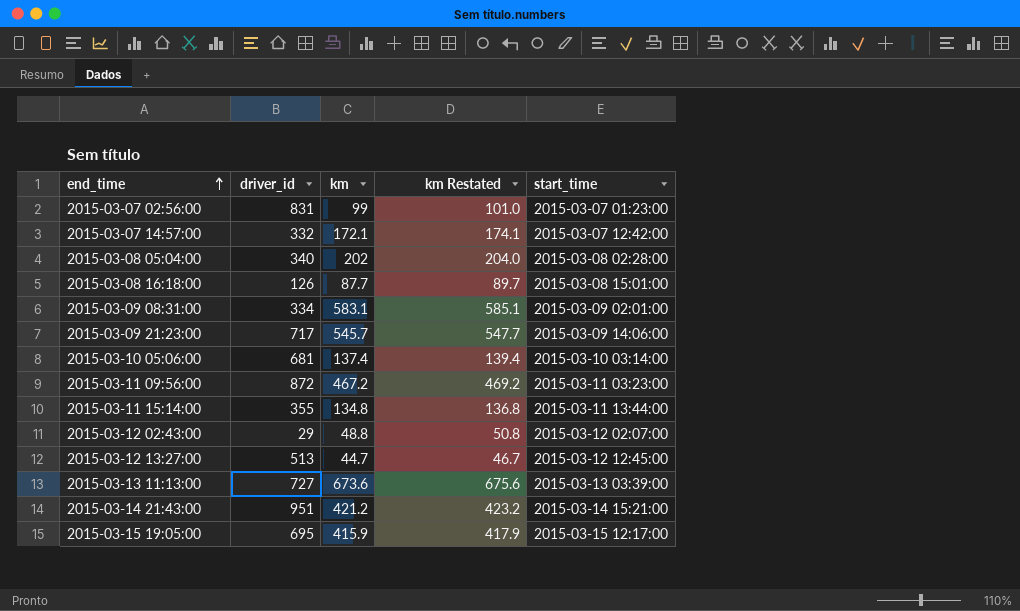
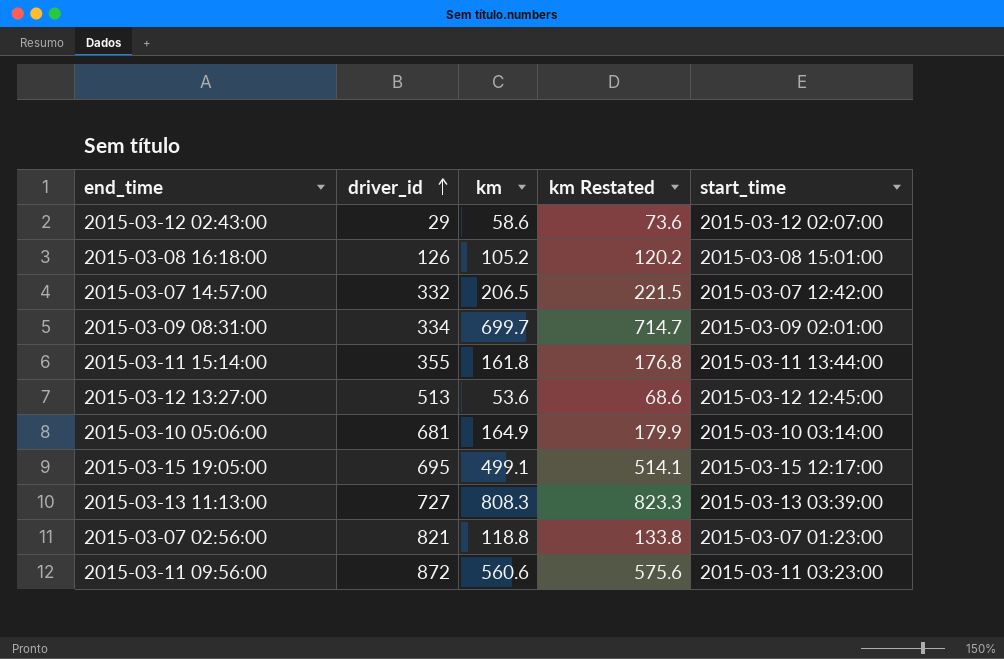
row order: end_time ascending -> driver_id ascending
column km Restated | formula: [km] + 2 -> [km] + 15
row 2015-03-08 05:04:00: 340 | 202 | 204.0 | 2015-03-08 02:28:00 -> none
row 2015-03-09 21:23:00: 717 | 545.7 | 547.7 | 2015-03-09 14:06:00 -> none
row 2015-03-14 21:43:00: 951 | 421.2 | 423.2 | 2015-03-14 15:21:00 -> none
2015-03-12 02:43:00 | km: 48.8 -> 58.6
2015-03-08 16:18:00 | km: 87.7 -> 105.2
2015-03-07 14:57:00 | km: 172.1 -> 206.5
2015-03-09 08:31:00 | km: 583.1 -> 699.7
2015-03-11 15:14:00 | km: 134.8 -> 161.8
2015-03-12 13:27:00 | km: 44.7 -> 53.6
2015-03-10 05:06:00 | km: 137.4 -> 164.9
2015-03-15 19:05:00 | km: 415.9 -> 499.1
2015-03-13 11:13:00 | km: 673.6 -> 808.3
2015-03-07 02:56:00 | driver_id: 831 -> 821
2015-03-07 02:56:00 | km: 99 -> 118.8
2015-03-11 09:56:00 | km: 467.2 -> 560.6

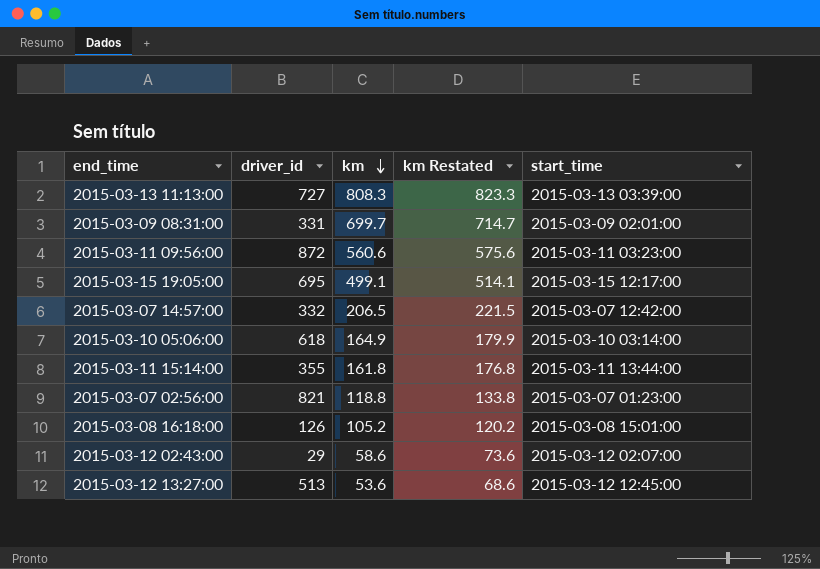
row order: driver_id ascending -> km descending
2015-03-09 08:31:00 | driver_id: 334 -> 331
2015-03-10 05:06:00 | driver_id: 681 -> 618

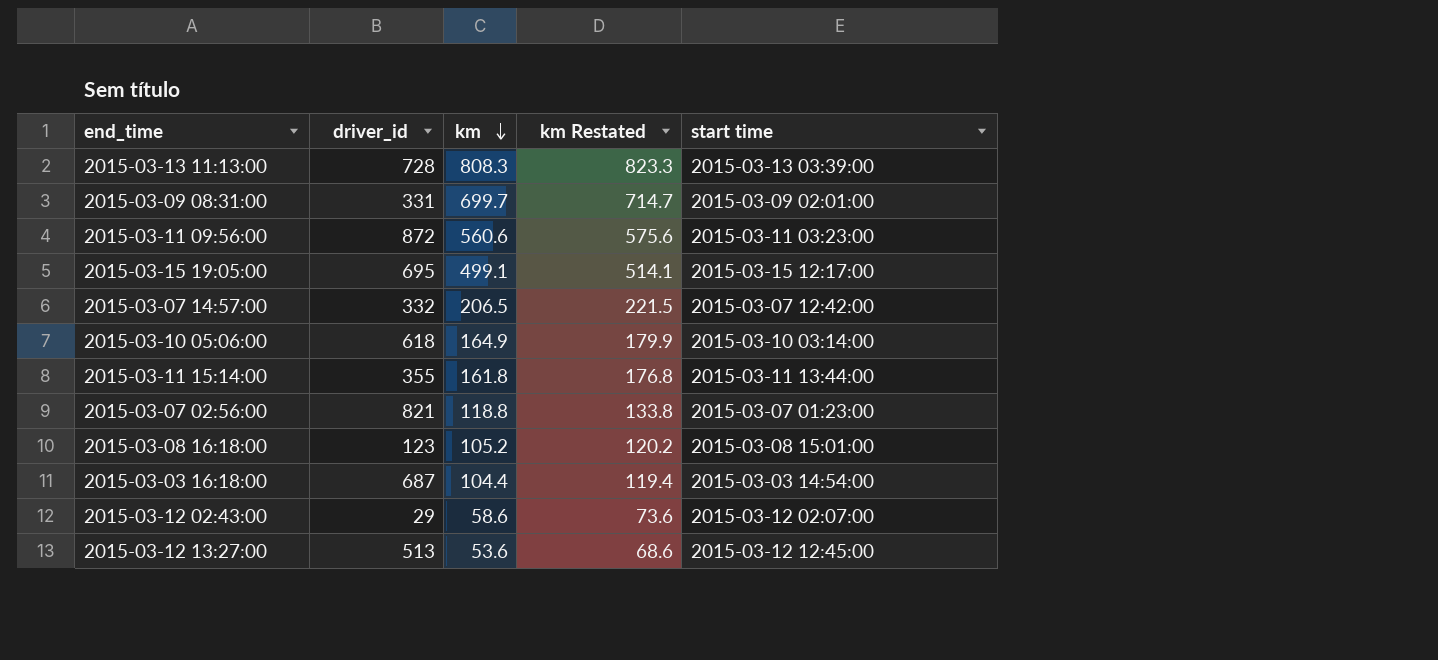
column name: start_time -> start time
2015-03-13 11:13:00 | driver_id: 727 -> 728
2015-03-08 16:18:00 | driver_id: 126 -> 123
row 2015-03-03 16:18:00: none -> 687 | 104.4 | 119.4 | 2015-03-03 14:54:00

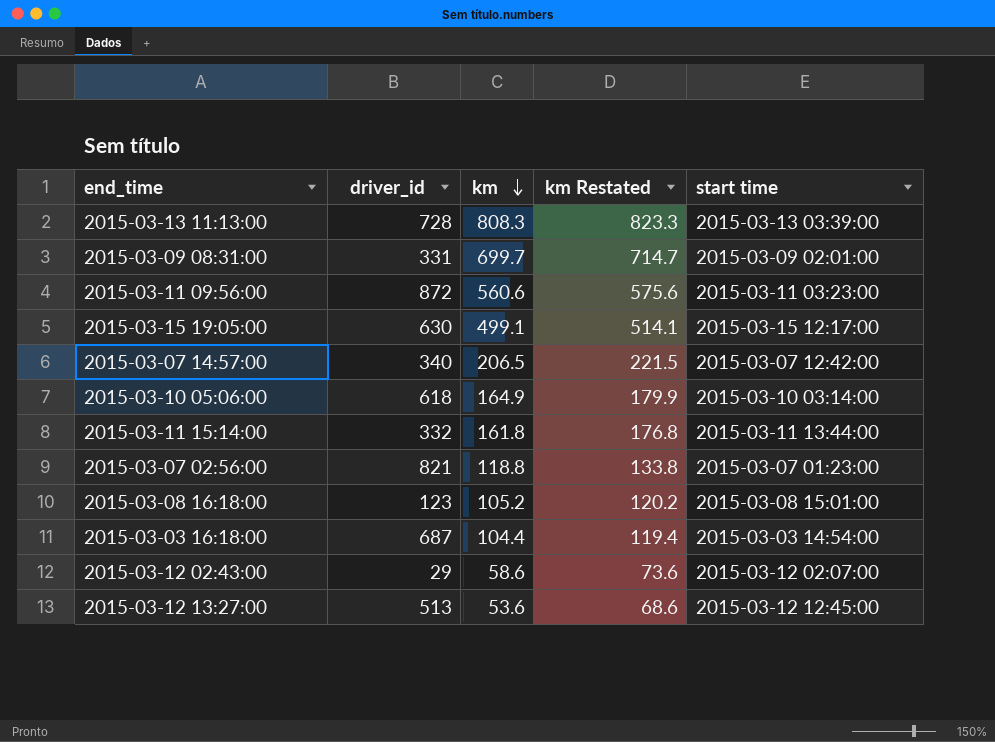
2015-03-15 19:05:00 | driver_id: 695 -> 630
2015-03-07 14:57:00 | driver_id: 332 -> 340
2015-03-11 15:14:00 | driver_id: 355 -> 332

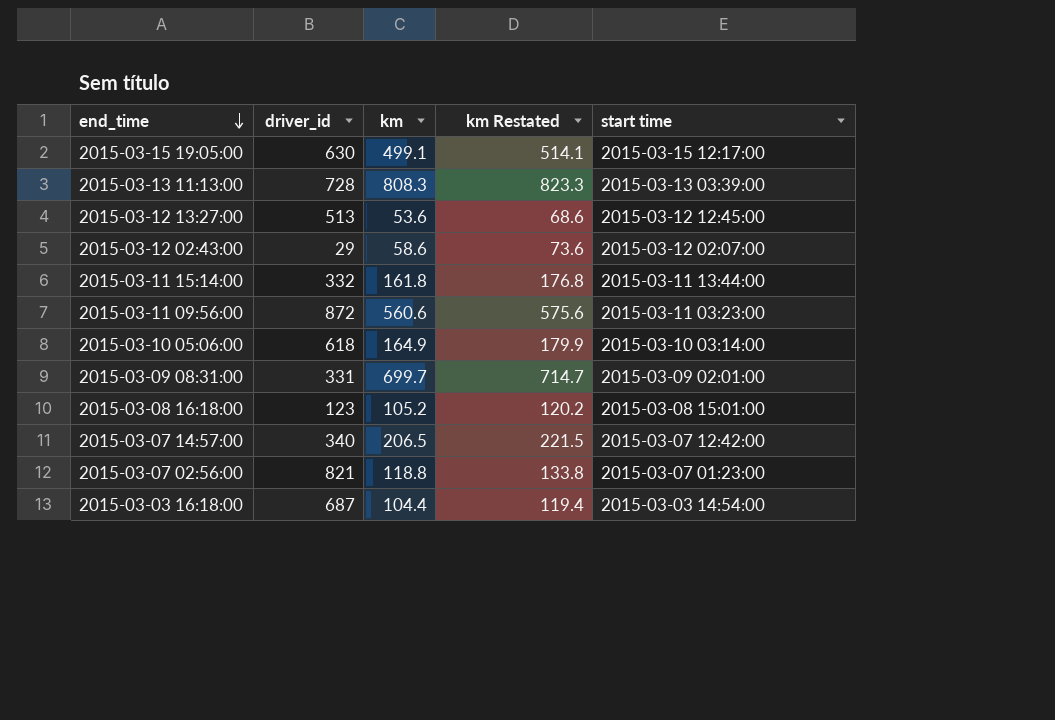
row order: km descending -> end_time descending

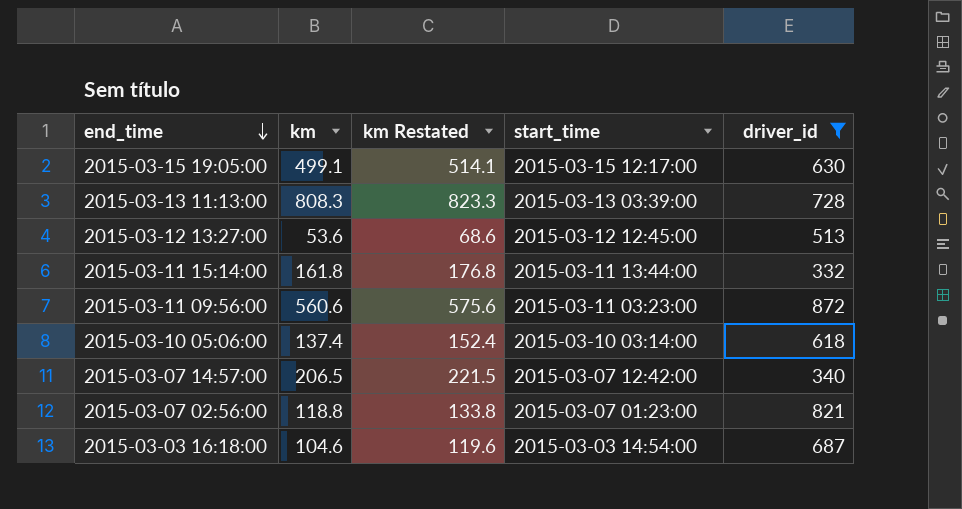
filter: none -> driver_id >= 332
column name: start time -> start_time
column driver_id | position: 2 -> 5
2015-03-10 05:06:00 | km: 164.9 -> 137.4
2015-03-10 05:06:00 | km Restated: 179.9 -> 152.4
2015-03-03 16:18:00 | km: 104.4 -> 104.6
2015-03-03 16:18:00 | km Restated: 119.4 -> 119.6

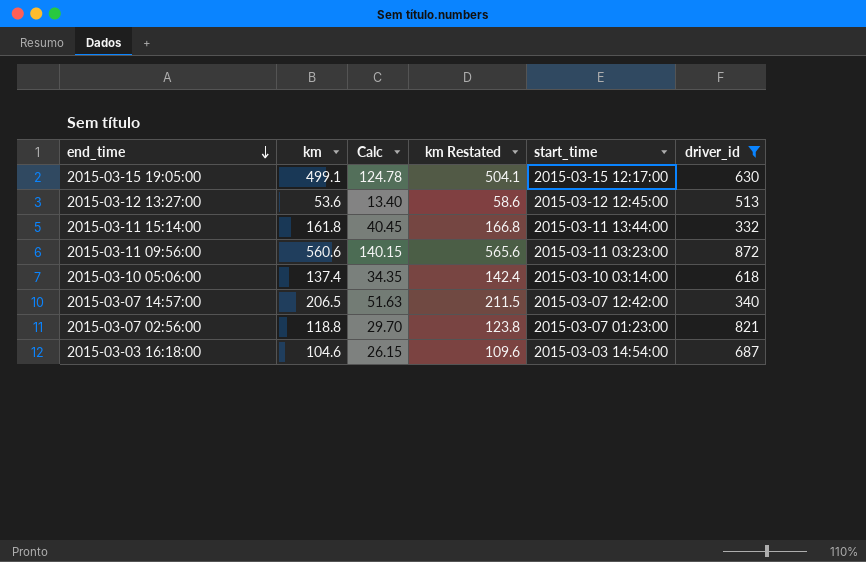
column Calc | formula: none -> [km] * 0.25
column km Restated | formula: [km] + 15 -> [km] + 5
row 2015-03-13 11:13:00: 808.3 | 823.3 | 2015-03-13 03:39:00 | 728 -> none

